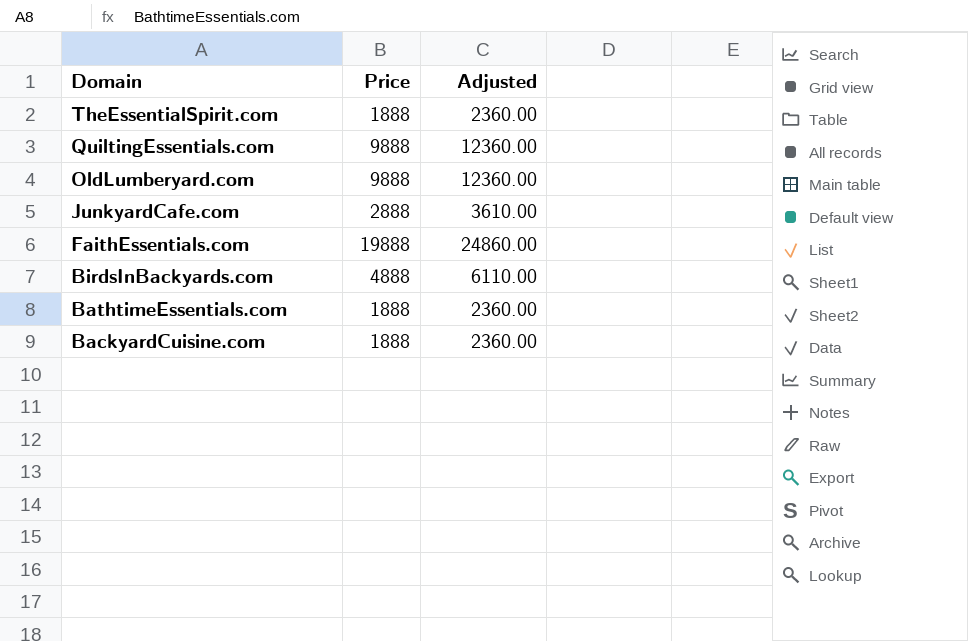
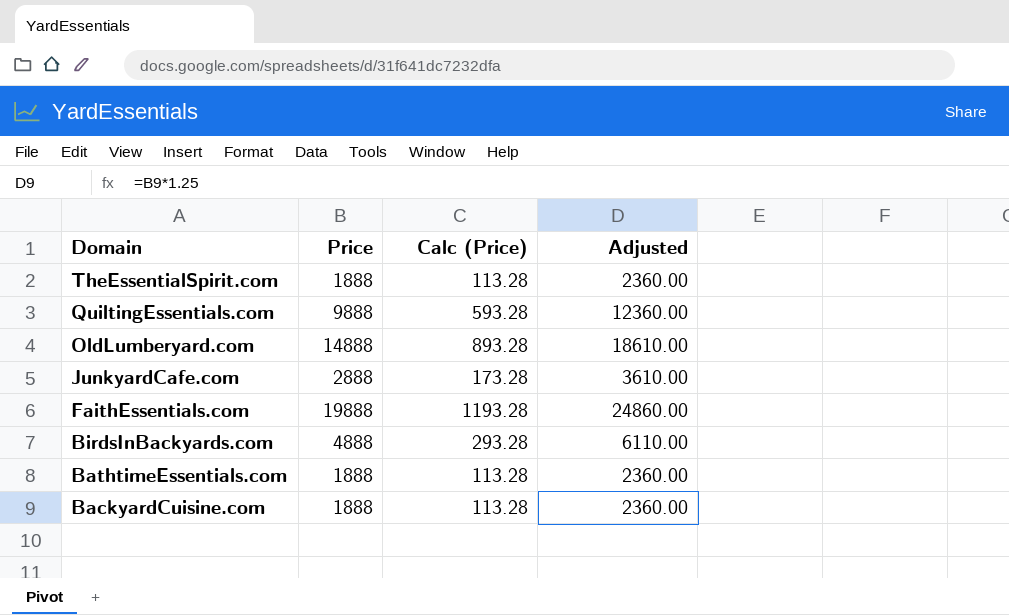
column Calc (Price) | formula: none -> [Price] * 0.06
OldLumberyard.com | Price: 9888 -> 14888
OldLumberyard.com | Adjusted: 12360.00 -> 18610.00

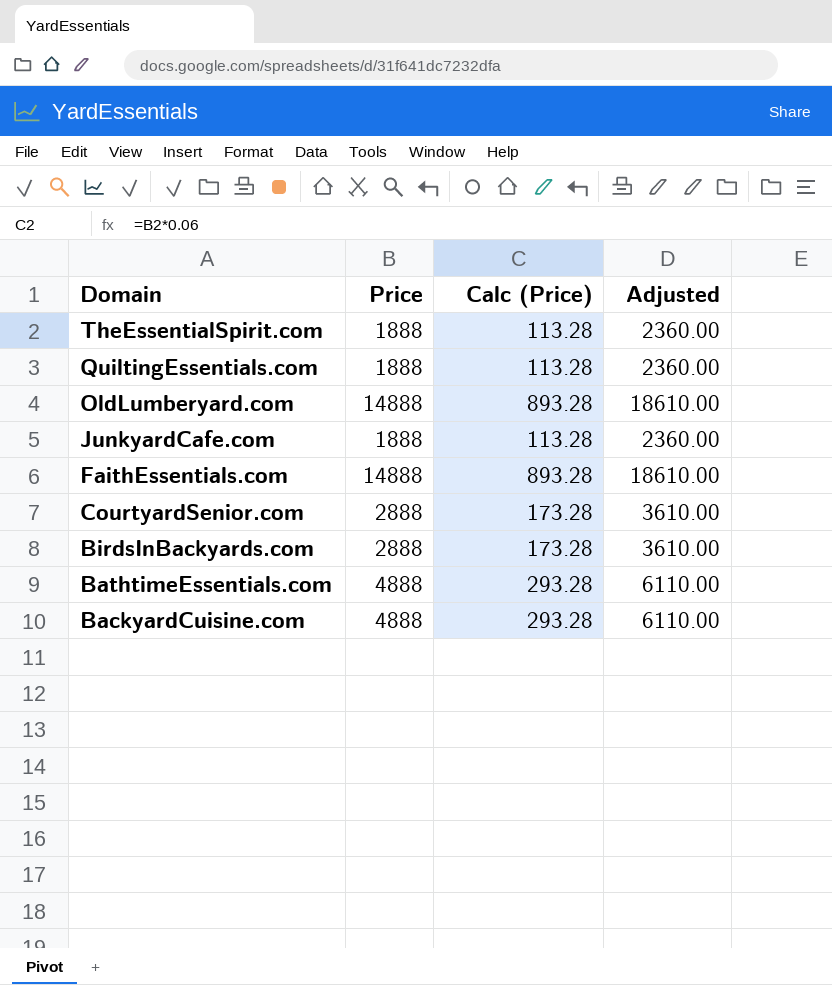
QuiltingEssentials.com | Price: 9888 -> 1888
QuiltingEssentials.com | Calc (Price): 593.28 -> 113.28
QuiltingEssentials.com | Adjusted: 12360.00 -> 2360.00
JunkyardCafe.com | Price: 2888 -> 1888
JunkyardCafe.com | Calc (Price): 173.28 -> 113.28
JunkyardCafe.com | Adjusted: 3610.00 -> 2360.00
FaithEssentials.com | Price: 19888 -> 14888
FaithEssentials.com | Calc (Price): 1193.28 -> 893.28
FaithEssentials.com | Adjusted: 24860.00 -> 18610.00
row CourtyardSenior.com: none -> 2888 | 173.28 | 3610.00
BirdsInBackyards.com | Price: 4888 -> 2888
BirdsInBackyards.com | Calc (Price): 293.28 -> 173.28
BirdsInBackyards.com | Adjusted: 6110.00 -> 3610.00
BathtimeEssentials.com | Price: 1888 -> 4888
BathtimeEssentials.com | Calc (Price): 113.28 -> 293.28
BathtimeEssentials.com | Adjusted: 2360.00 -> 6110.00
BackyardCuisine.com | Price: 1888 -> 4888
BackyardCuisine.com | Calc (Price): 113.28 -> 293.28
BackyardCuisine.com | Adjusted: 2360.00 -> 6110.00

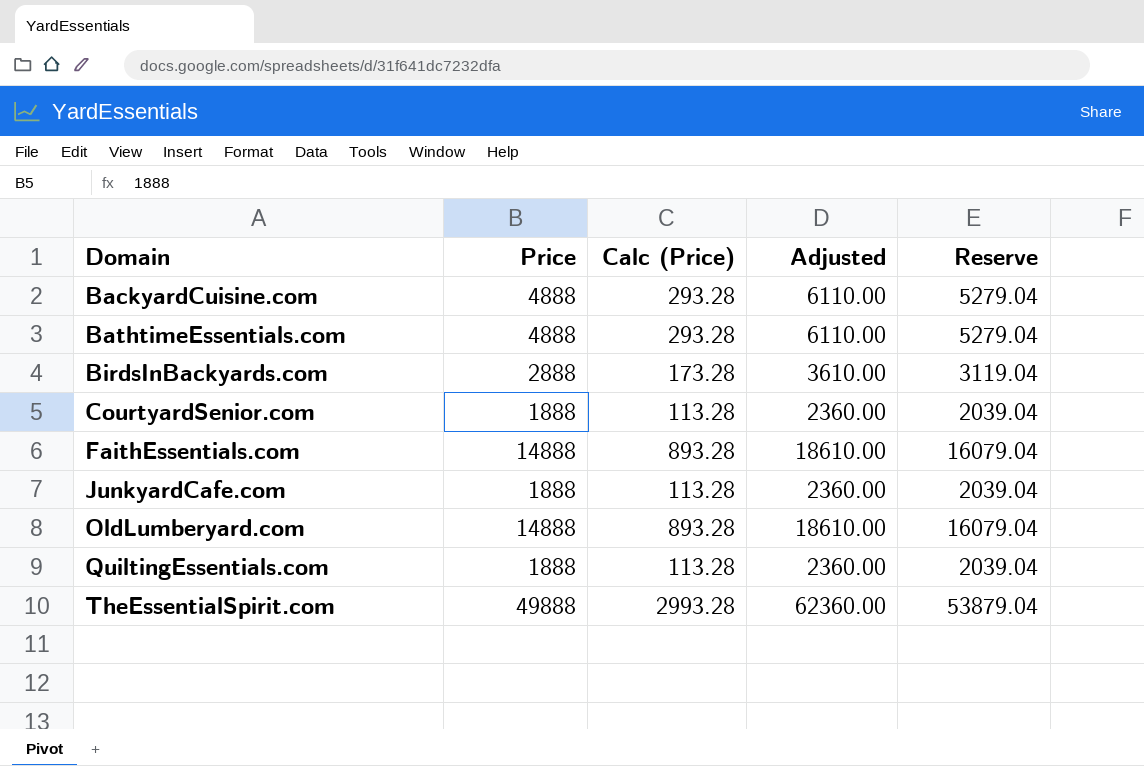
row order: Domain descending -> Domain ascending
column Reserve | formula: none -> [Price] * 1.08
CourtyardSenior.com | Price: 2888 -> 1888
CourtyardSenior.com | Calc (Price): 173.28 -> 113.28
CourtyardSenior.com | Adjusted: 3610.00 -> 2360.00
TheEssentialSpirit.com | Price: 1888 -> 49888
TheEssentialSpirit.com | Calc (Price): 113.28 -> 2993.28
TheEssentialSpirit.com | Adjusted: 2360.00 -> 62360.00

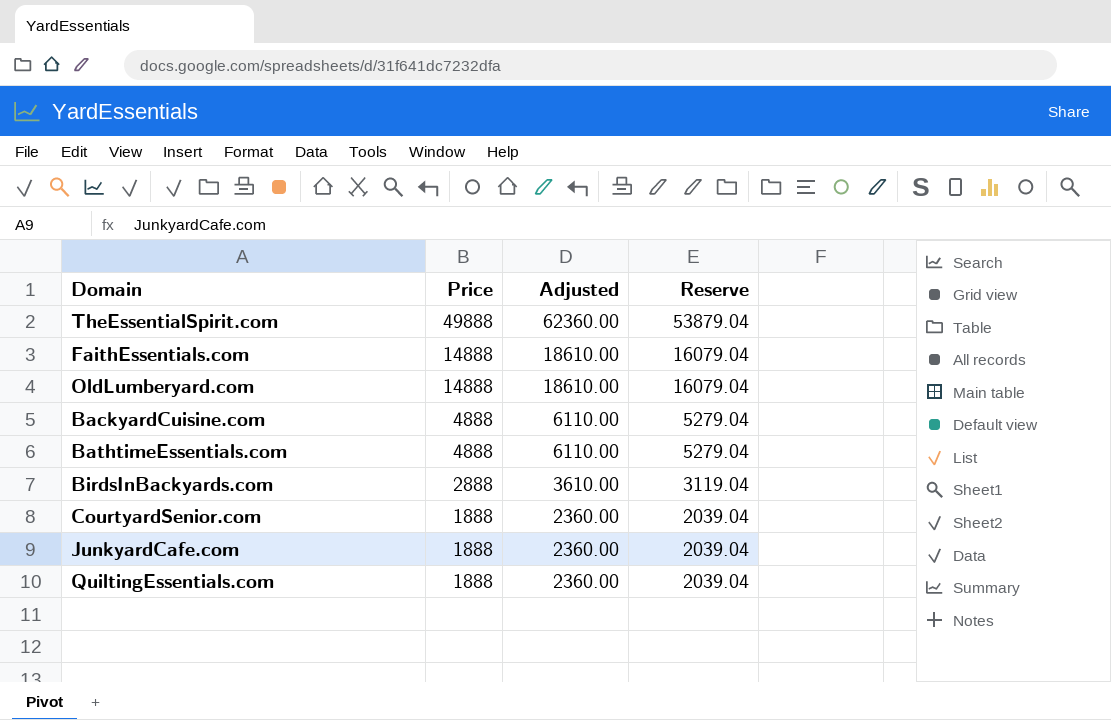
row order: Domain ascending -> Price descending
column Calc (Price) | formula: [Price] * 0.06 -> none

